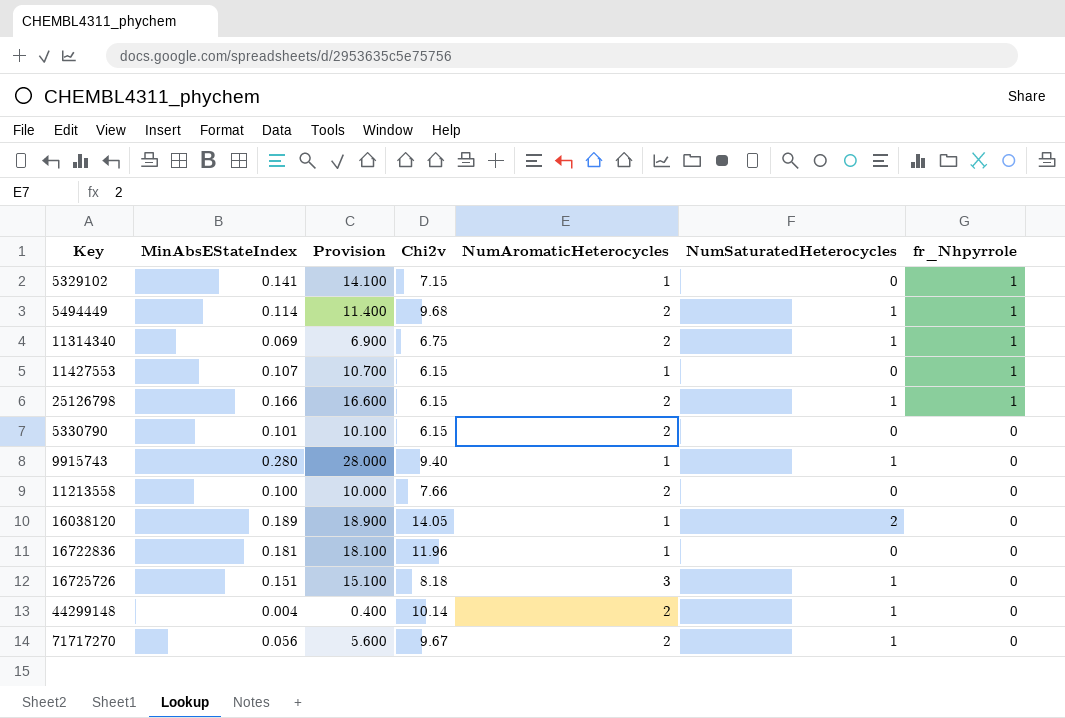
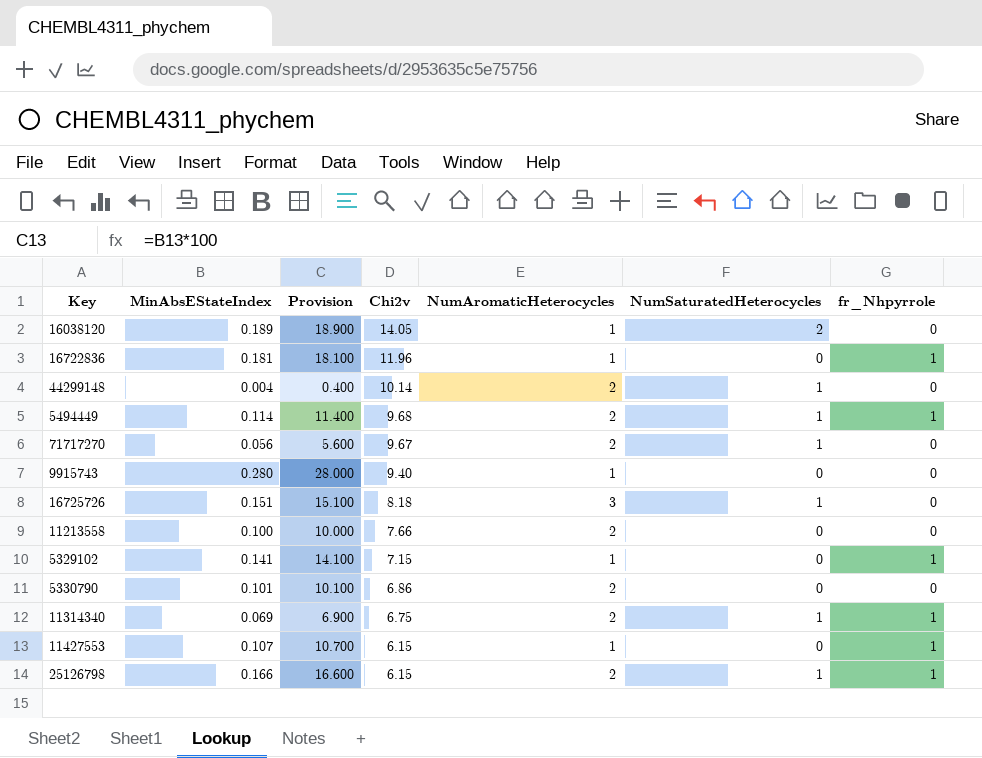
row order: fr_Nhpyrrole descending -> Chi2v descending
16722836 | fr_Nhpyrrole: 0 -> 1
9915743 | NumSaturatedHeterocycles: 1 -> 0
5330790 | Chi2v: 6.15 -> 6.86

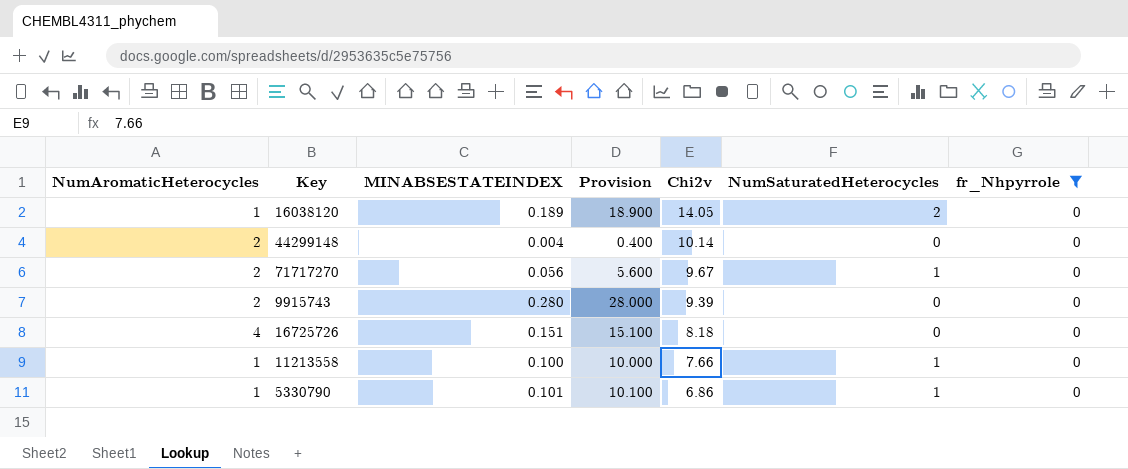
filter: none -> fr_Nhpyrrole = 0
column NumAromaticHeterocycles | position: 5 -> 1
column name: MinAbsEStateIndex -> MINABSESTATEINDEX
44299148 | NumSaturatedHeterocycles: 1 -> 0
9915743 | NumAromaticHeterocycles: 1 -> 2
9915743 | Chi2v: 9.40 -> 9.39
16725726 | NumAromaticHeterocycles: 3 -> 4
16725726 | NumSaturatedHeterocycles: 1 -> 0
11213558 | NumAromaticHeterocycles: 2 -> 1
11213558 | NumSaturatedHeterocycles: 0 -> 1
5330790 | NumAromaticHeterocycles: 2 -> 1
5330790 | NumSaturatedHeterocycles: 0 -> 1

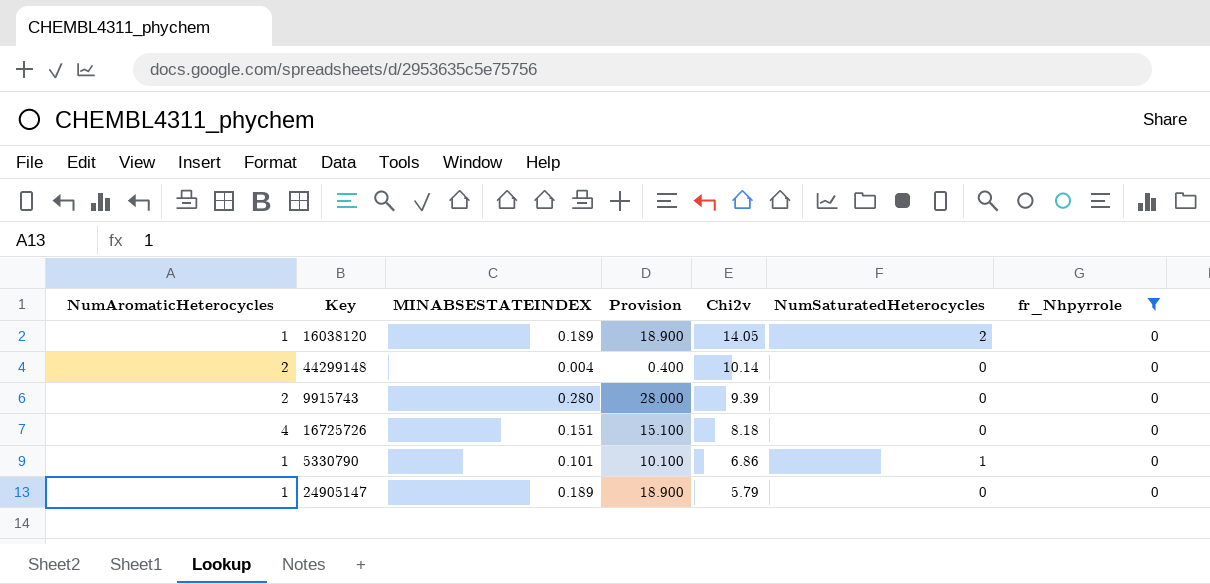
row 71717270: 2 | 0.056 | 5.600 | 9.67 | 1 | 0 -> none
row 11213558: 1 | 0.100 | 10.000 | 7.66 | 1 | 0 -> none
row 24905147: none -> 1 | 0.189 | 18.900 | 5.79 | 0 | 0

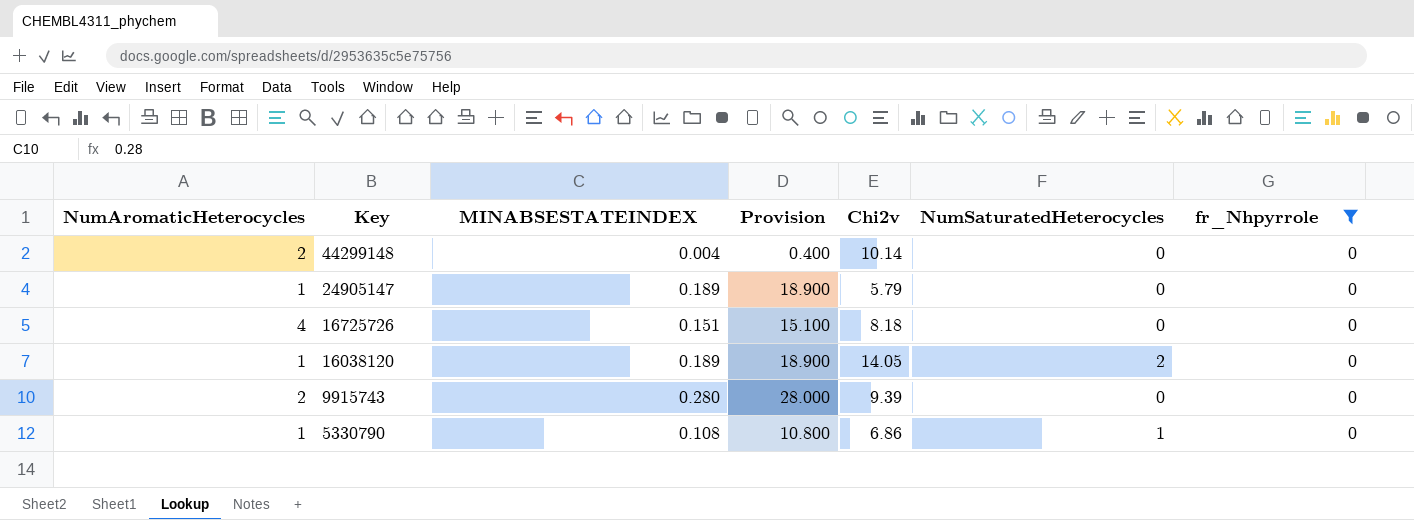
row order: Chi2v descending -> Key descending
5330790 | MINABSESTATEINDEX: 0.101 -> 0.108
5330790 | Provision: 10.100 -> 10.800

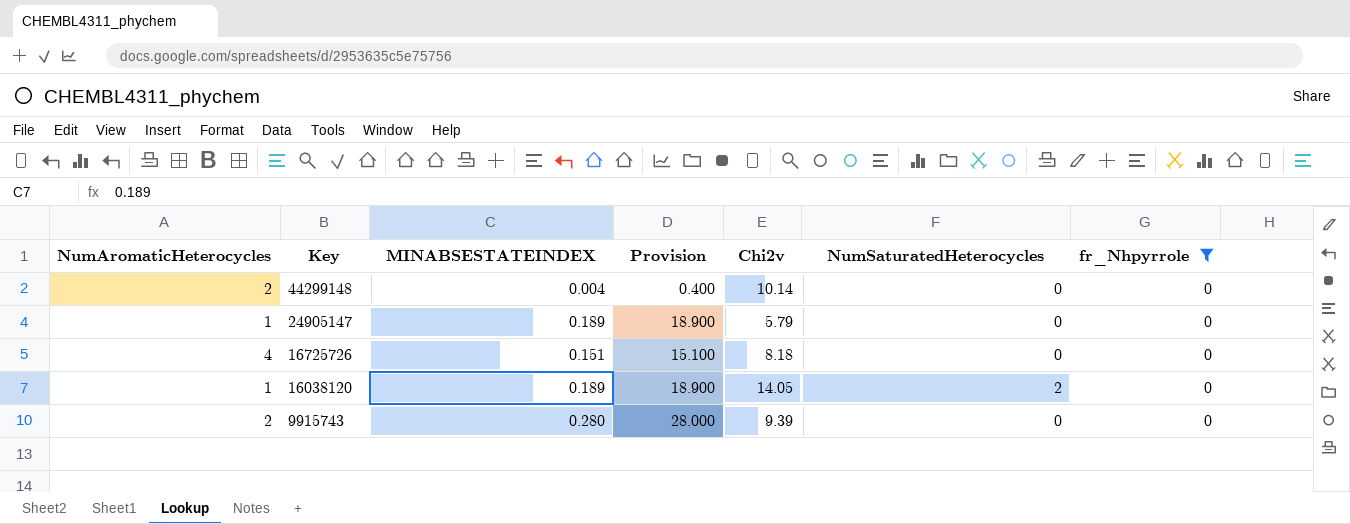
row 5330790: 1 | 0.108 | 10.800 | 6.86 | 1 | 0 -> none

